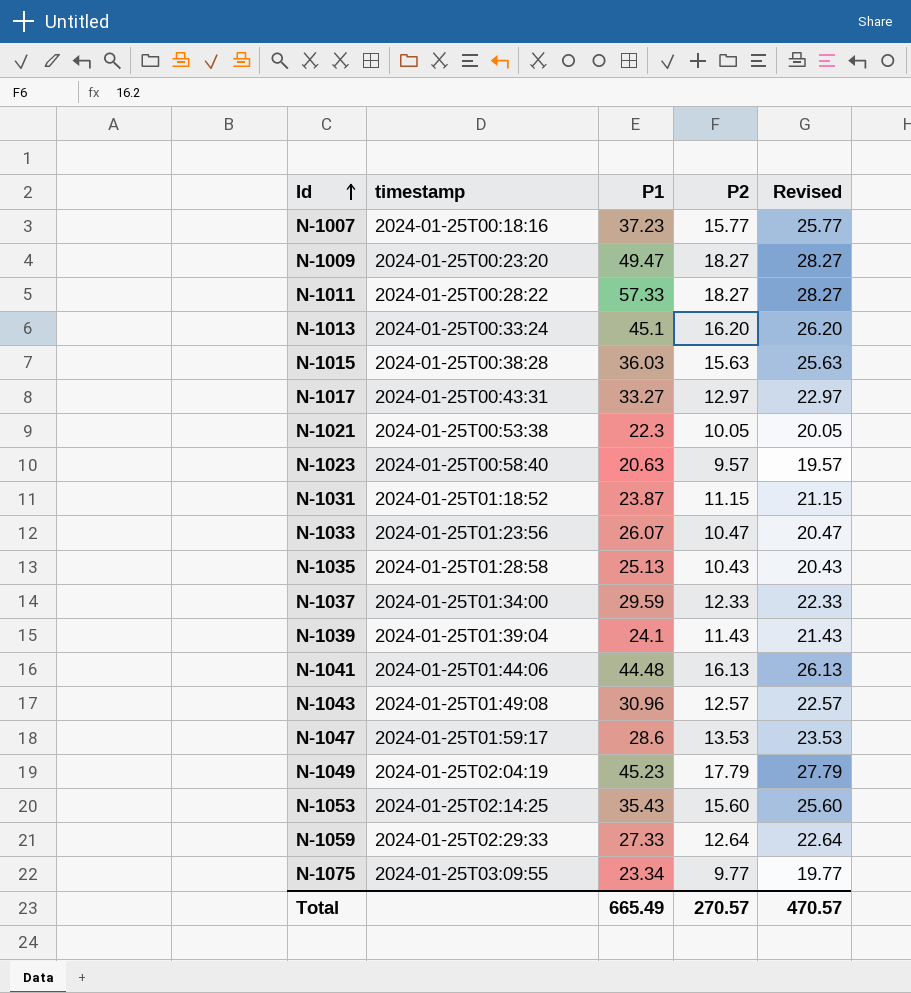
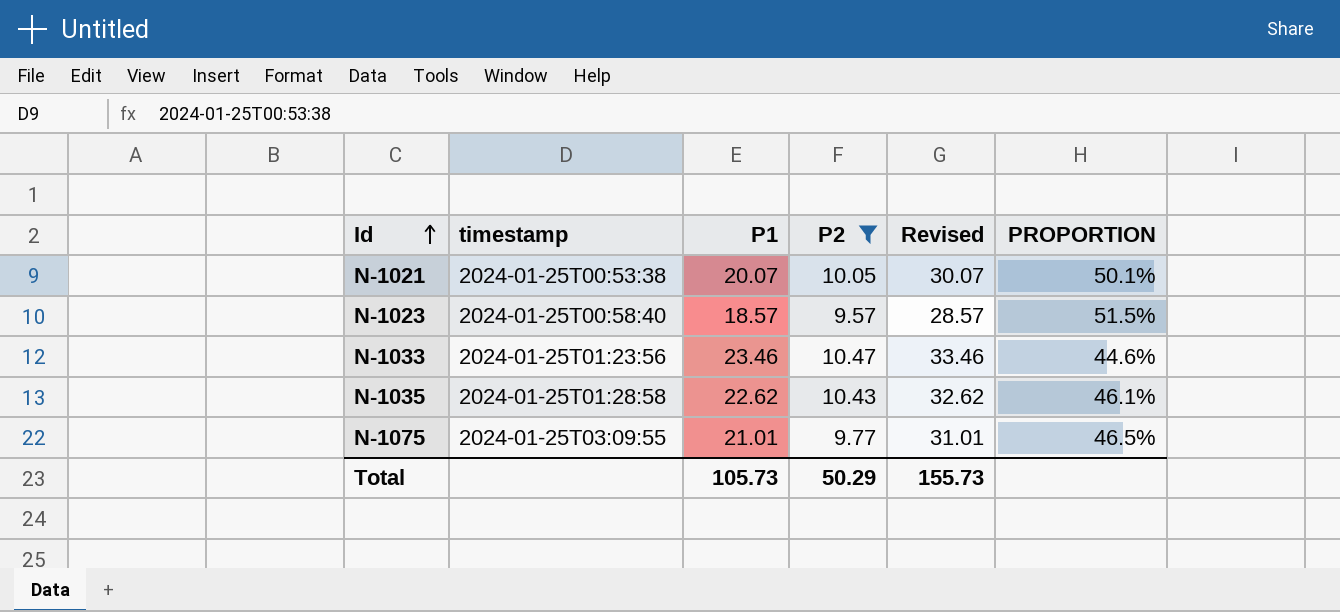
filter: none -> P2 <= 10.47
column Revised | formula: [P2] + 10 -> [P1] + 10
column PROPORTION | formula: none -> [P2] / [P1]
N-1021 | P1: 22.3 -> 20.07
N-1023 | P1: 20.63 -> 18.57
N-1033 | P1: 26.07 -> 23.46
N-1035 | P1: 25.13 -> 22.62
N-1075 | P1: 23.34 -> 21.01
Total | P1: 665.49 -> 105.73
Total | P2: 270.57 -> 50.29
Total | Revised: 470.57 -> 155.73

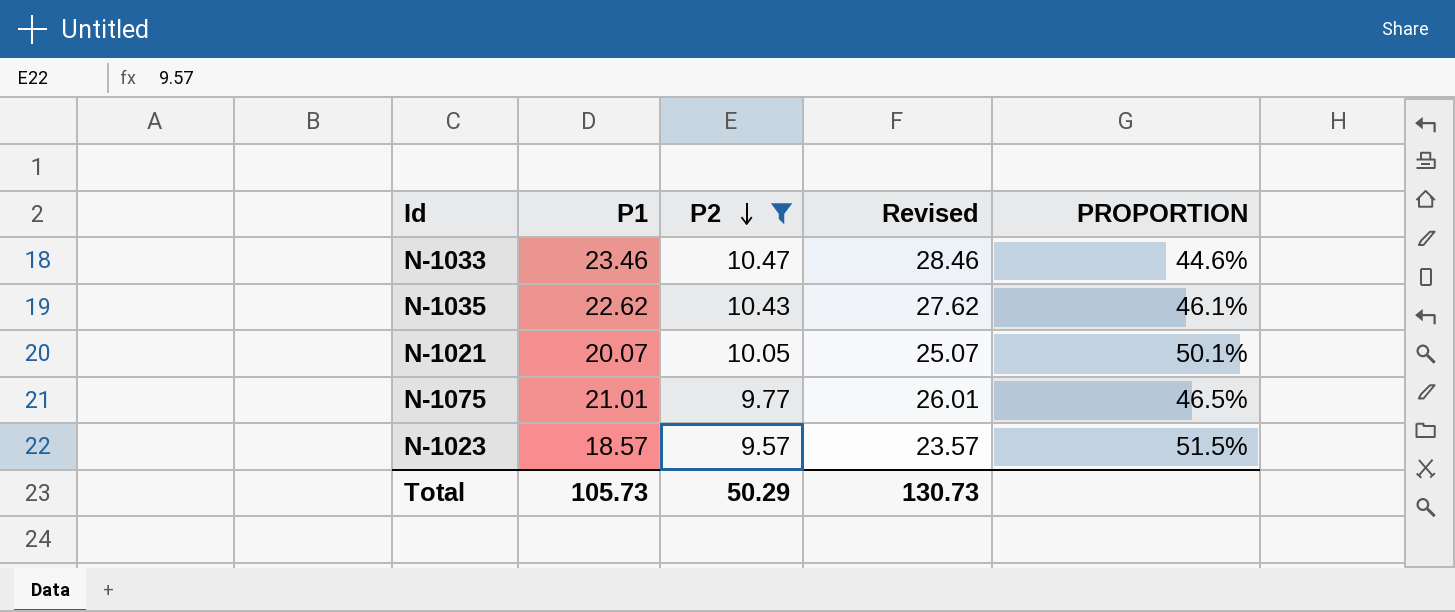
row order: Id ascending -> P2 descending
column timestamp | position: 2 -> none
column Revised | formula: [P1] + 10 -> [P1] + 5
Total | Revised: 155.73 -> 130.73

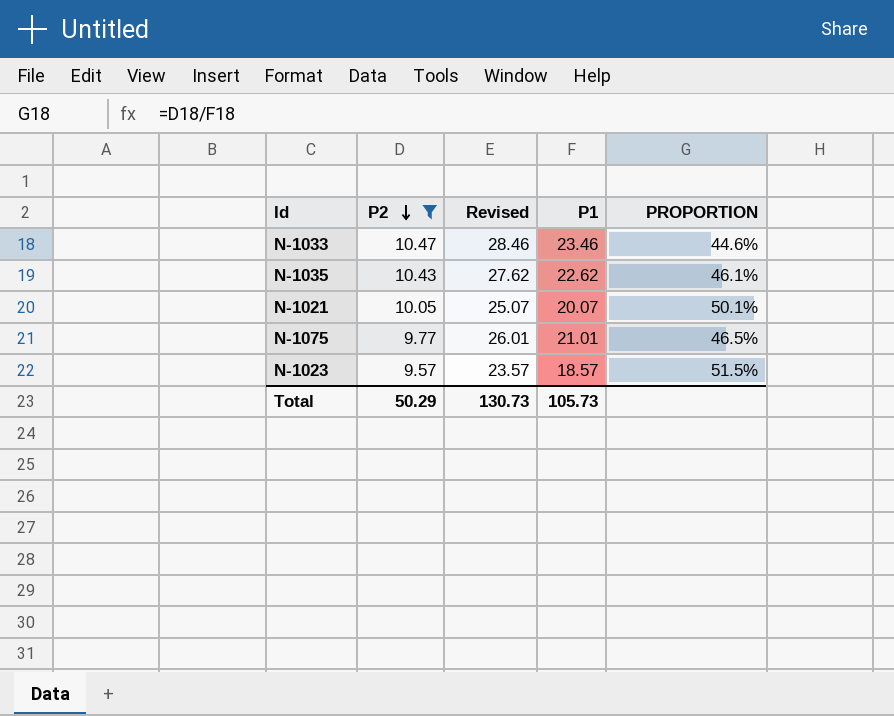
column P1 | position: 2 -> 4

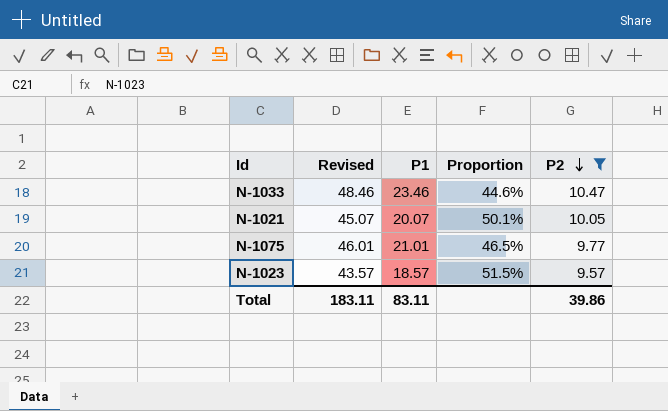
column Revised | formula: [P1] + 5 -> [P1] + 25
column name: PROPORTION -> Proportion
column P2 | position: 2 -> 5
row N-1035: 10.43 | 27.62 | 22.62 | 46.1% -> none
Total | Revised: 130.73 -> 183.11
Total | P1: 105.73 -> 83.11
Total | P2: 50.29 -> 39.86

